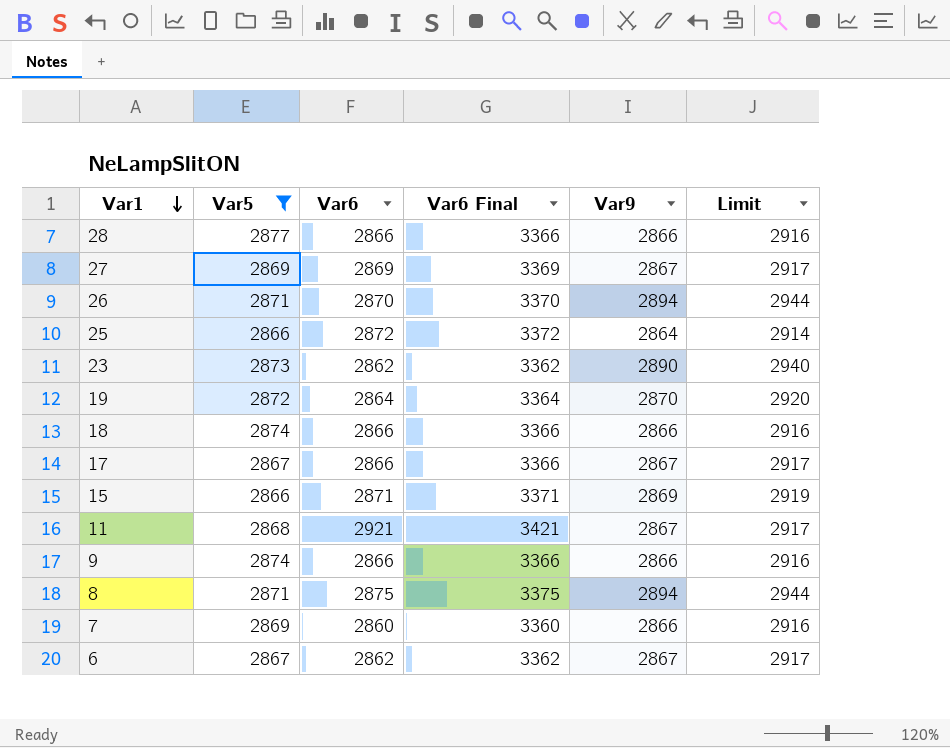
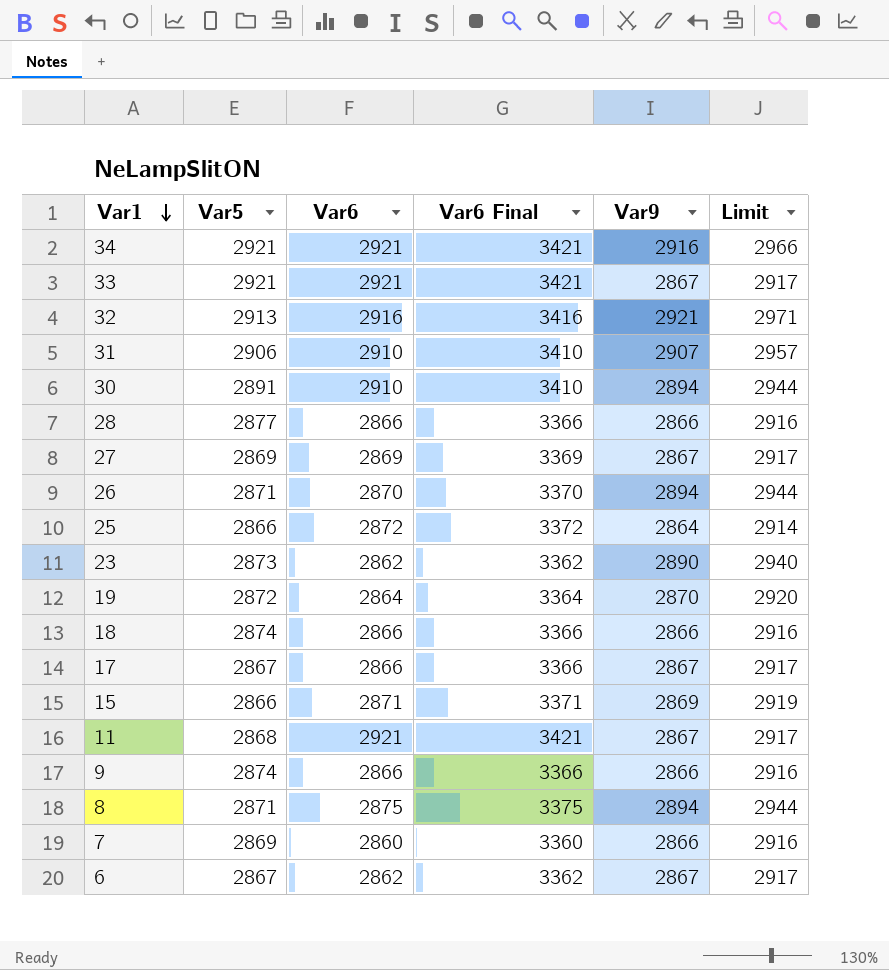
filter: Var5 <= 2877 -> none

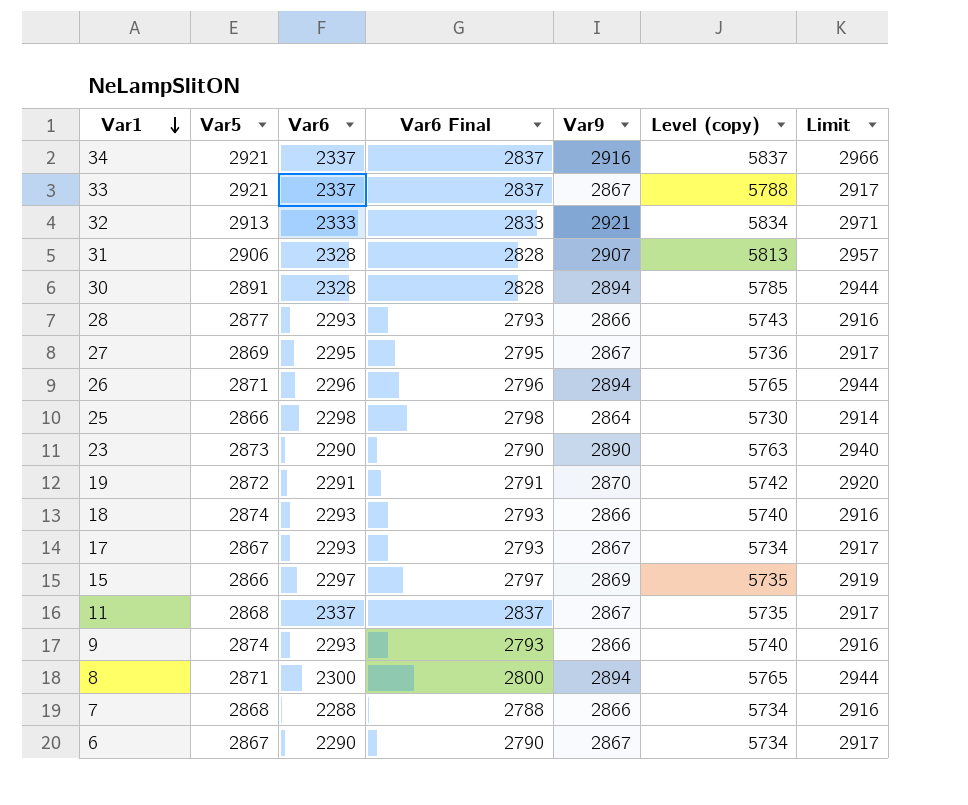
column Level (copy) | formula: none -> [Var5] + [Var9]
34 | Var6: 2921 -> 2337
34 | Var6 Final: 3421 -> 2837
33 | Var6: 2921 -> 2337
33 | Var6 Final: 3421 -> 2837
32 | Var6: 2916 -> 2333
32 | Var6 Final: 3416 -> 2833
31 | Var6: 2910 -> 2328
31 | Var6 Final: 3410 -> 2828
30 | Var6: 2910 -> 2328
30 | Var6 Final: 3410 -> 2828
28 | Var6: 2866 -> 2293
28 | Var6 Final: 3366 -> 2793
27 | Var6: 2869 -> 2295
27 | Var6 Final: 3369 -> 2795
26 | Var6: 2870 -> 2296
26 | Var6 Final: 3370 -> 2796
25 | Var6: 2872 -> 2298
25 | Var6 Final: 3372 -> 2798
23 | Var6: 2862 -> 2290
23 | Var6 Final: 3362 -> 2790
19 | Var6: 2864 -> 2291
19 | Var6 Final: 3364 -> 2791
18 | Var6: 2866 -> 2293
18 | Var6 Final: 3366 -> 2793
17 | Var6: 2866 -> 2293
17 | Var6 Final: 3366 -> 2793
15 | Var6: 2871 -> 2297
15 | Var6 Final: 3371 -> 2797
11 | Var6: 2921 -> 2337
11 | Var6 Final: 3421 -> 2837
9 | Var6: 2866 -> 2293
9 | Var6 Final: 3366 -> 2793
8 | Var6: 2875 -> 2300
8 | Var6 Final: 3375 -> 2800
7 | Var5: 2869 -> 2868
7 | Var6: 2860 -> 2288
7 | Var6 Final: 3360 -> 2788
6 | Var6: 2862 -> 2290
6 | Var6 Final: 3362 -> 2790

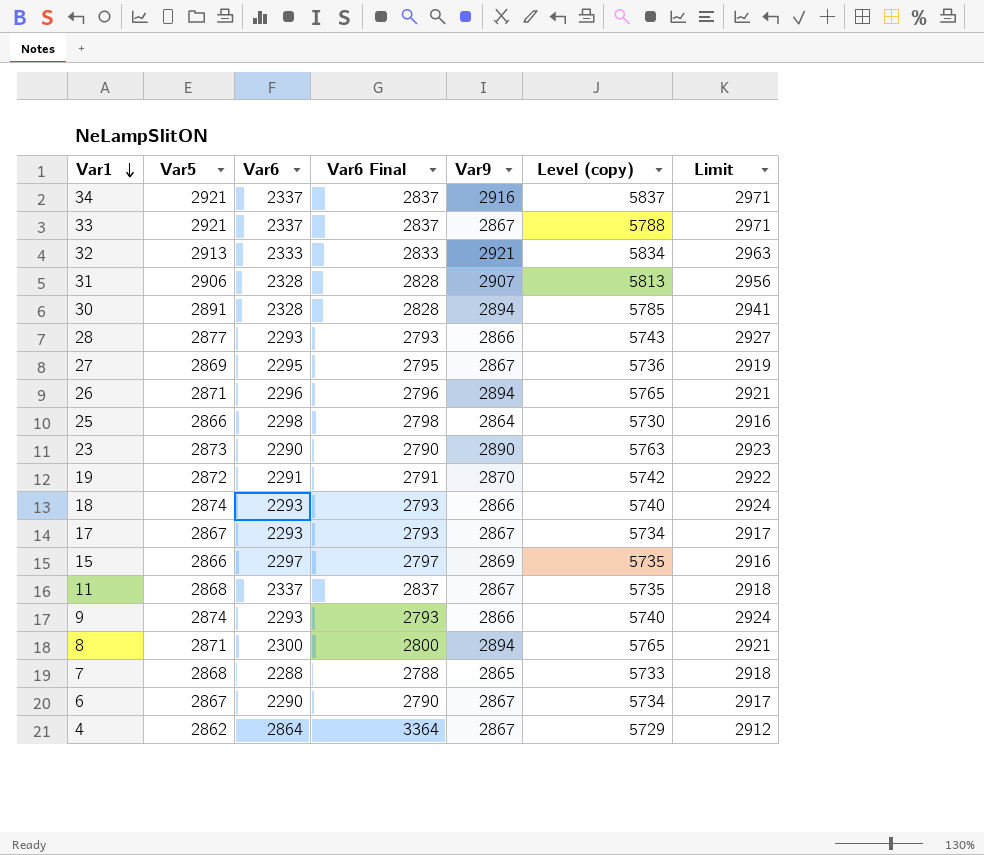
column Limit | formula: [Var9] + 50 -> [Var5] + 50
7 | Var9: 2866 -> 2865
7 | Level (copy): 5734 -> 5733
row 4: none -> 2862 | 2864 | 3364 | 2867 | 5729 | 2912

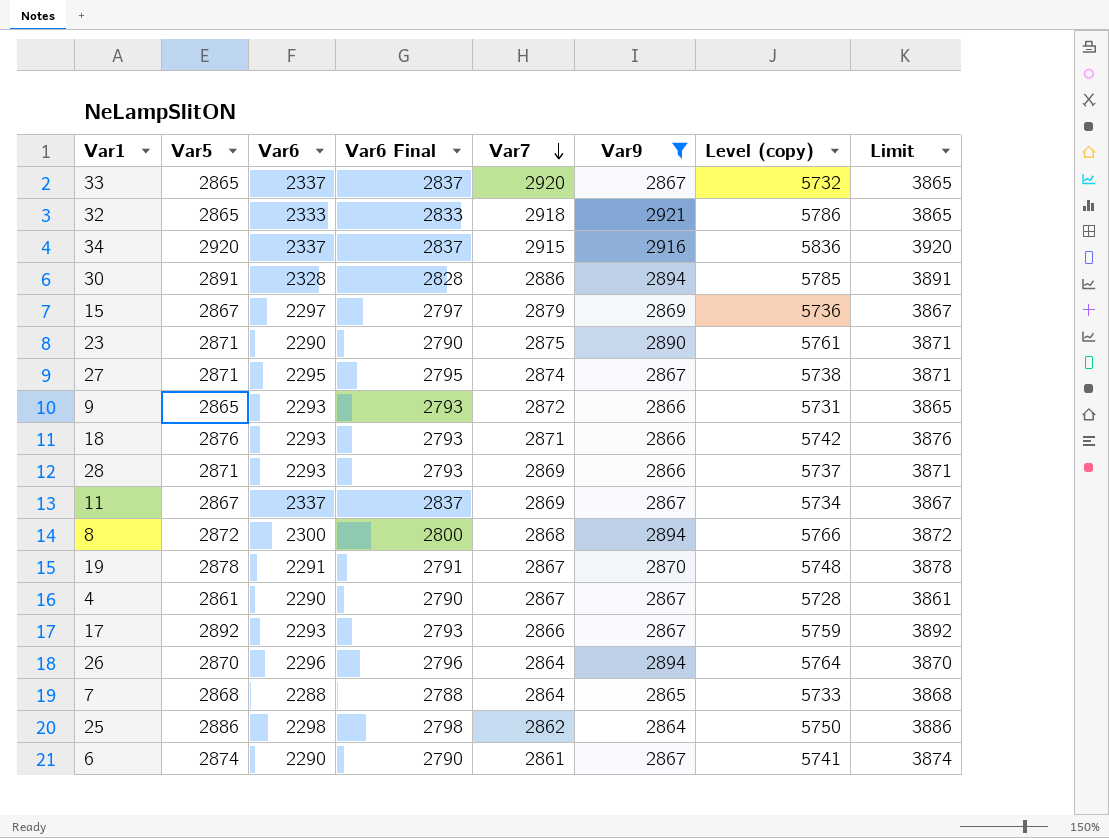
filter: none -> Var9 != 2907
row order: Var1 descending -> Var7 descending
column Var7 | position: none -> 5
column Limit | formula: [Var5] + 50 -> [Var5] + 1000
33 | Var5: 2921 -> 2865
33 | Level (copy): 5788 -> 5732
32 | Var5: 2913 -> 2865
32 | Level (copy): 5834 -> 5786
34 | Var5: 2921 -> 2920
34 | Level (copy): 5837 -> 5836
15 | Var5: 2866 -> 2867
15 | Level (copy): 5735 -> 5736
23 | Var5: 2873 -> 2871
23 | Level (copy): 5763 -> 5761
27 | Var5: 2869 -> 2871
27 | Level (copy): 5736 -> 5738
9 | Var5: 2874 -> 2865
9 | Level (copy): 5740 -> 5731
18 | Var5: 2874 -> 2876
18 | Level (copy): 5740 -> 5742
28 | Var5: 2877 -> 2871
28 | Level (copy): 5743 -> 5737
11 | Var5: 2868 -> 2867
11 | Level (copy): 5735 -> 5734
8 | Var5: 2871 -> 2872
8 | Level (copy): 5765 -> 5766
19 | Var5: 2872 -> 2878
19 | Level (copy): 5742 -> 5748
4 | Var5: 2862 -> 2861
4 | Var6: 2864 -> 2290
4 | Var6 Final: 3364 -> 2790
4 | Level (copy): 5729 -> 5728
17 | Var5: 2867 -> 2892
17 | Level (copy): 5734 -> 5759
26 | Var5: 2871 -> 2870
26 | Level (copy): 5765 -> 5764
25 | Var5: 2866 -> 2886
25 | Level (copy): 5730 -> 5750
6 | Var5: 2867 -> 2874
6 | Level (copy): 5734 -> 5741

